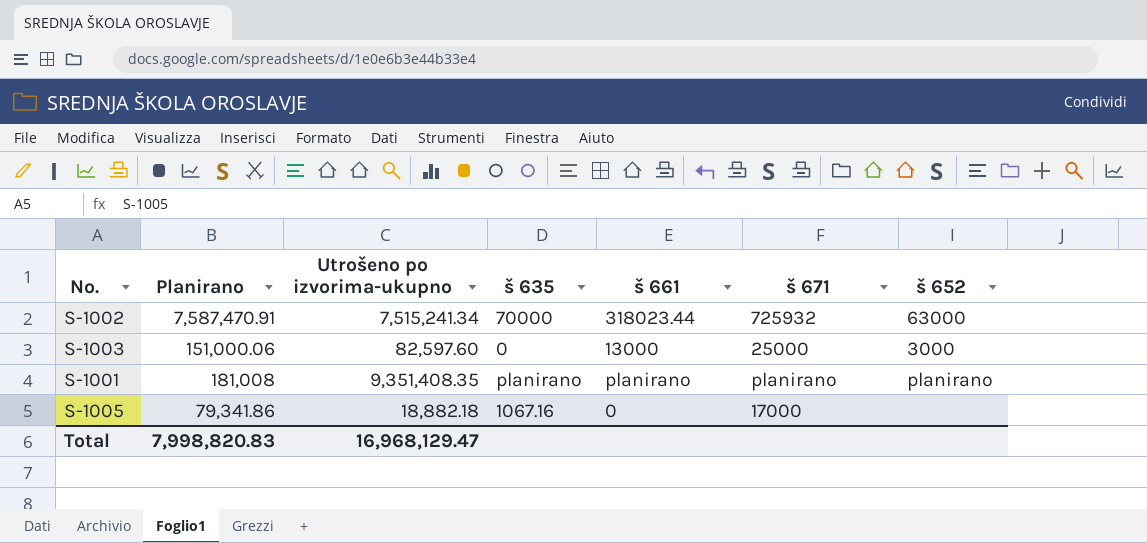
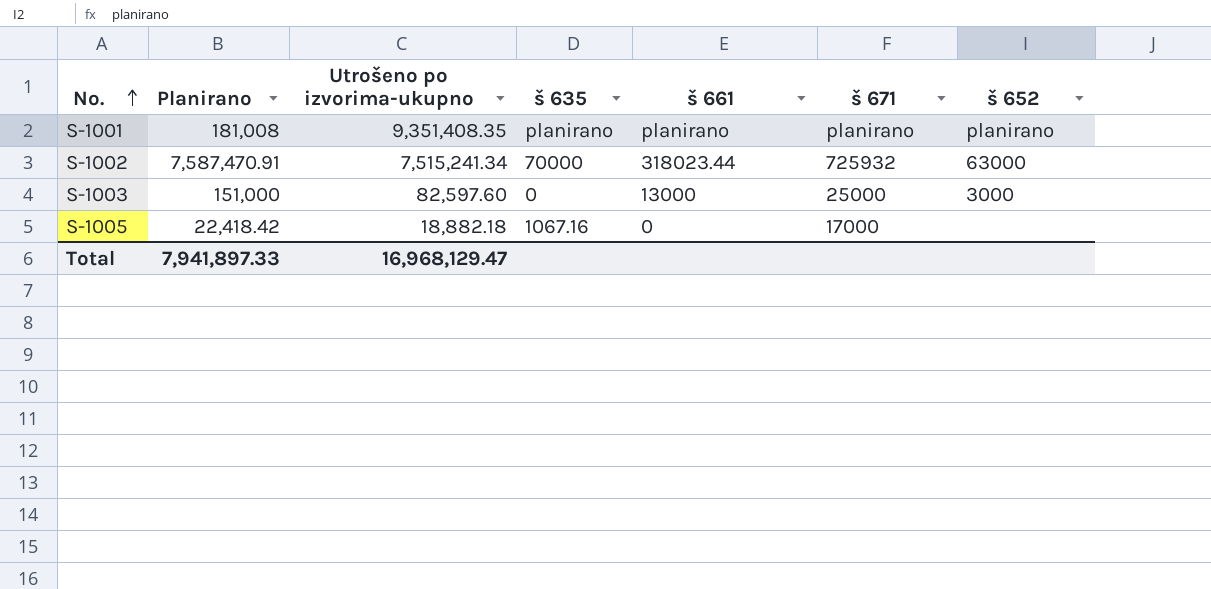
row order: none -> No. ascending
S-1003 | Planirano: 151,000.06 -> 151,000
S-1005 | Planirano: 79,341.86 -> 22,418.42
Total | Planirano: 7,998,820.83 -> 7,941,897.33

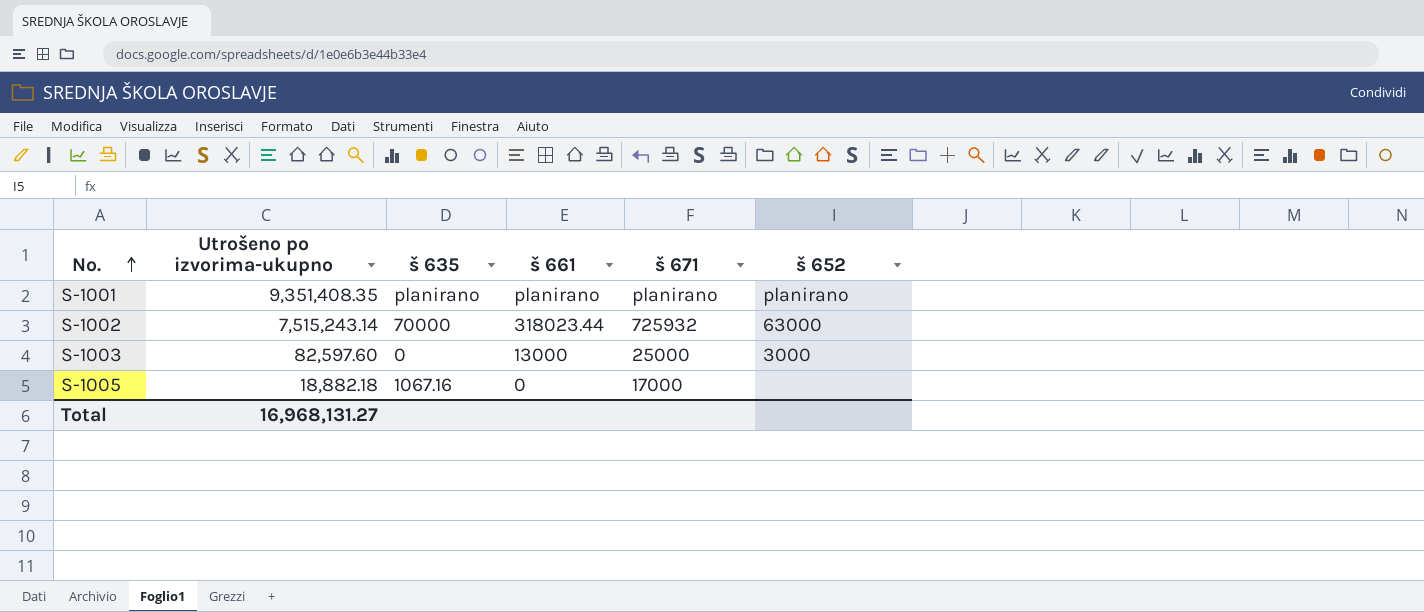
column Planirano | position: 2 -> none
S-1002 | Utrošeno po izvorima-ukupno: 7,515,241.34 -> 7,515,243.14
Total | Utrošeno po izvorima-ukupno: 16,968,129.47 -> 16,968,131.27

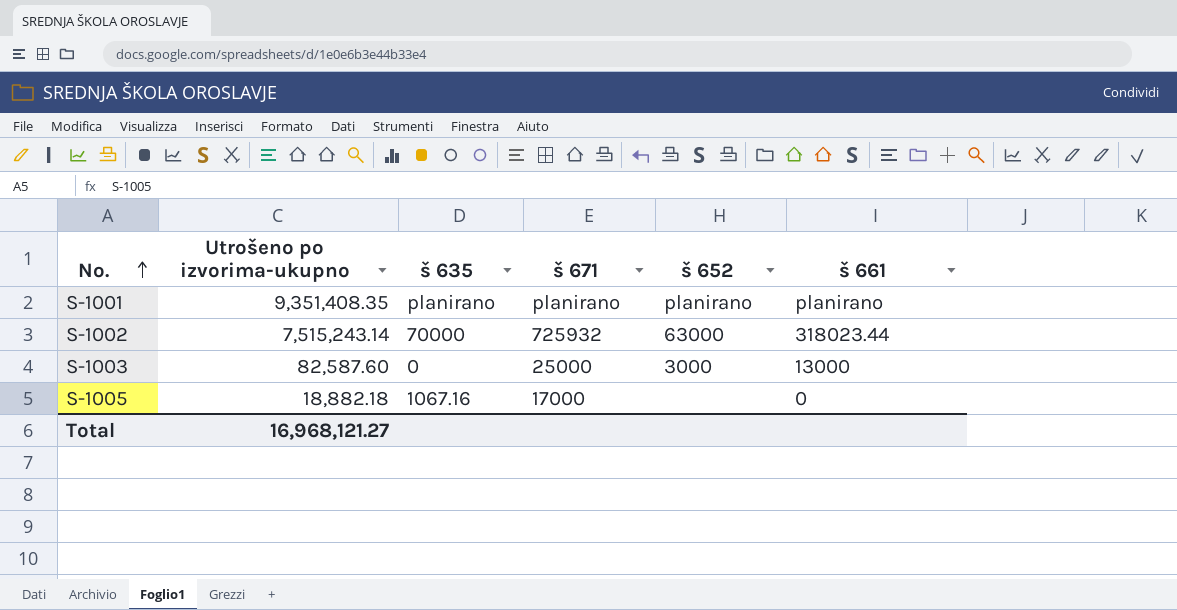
column š 661 | position: 4 -> 6
S-1003 | Utrošeno po izvorima-ukupno: 82,597.60 -> 82,587.60
Total | Utrošeno po izvorima-ukupno: 16,968,131.27 -> 16,968,121.27

